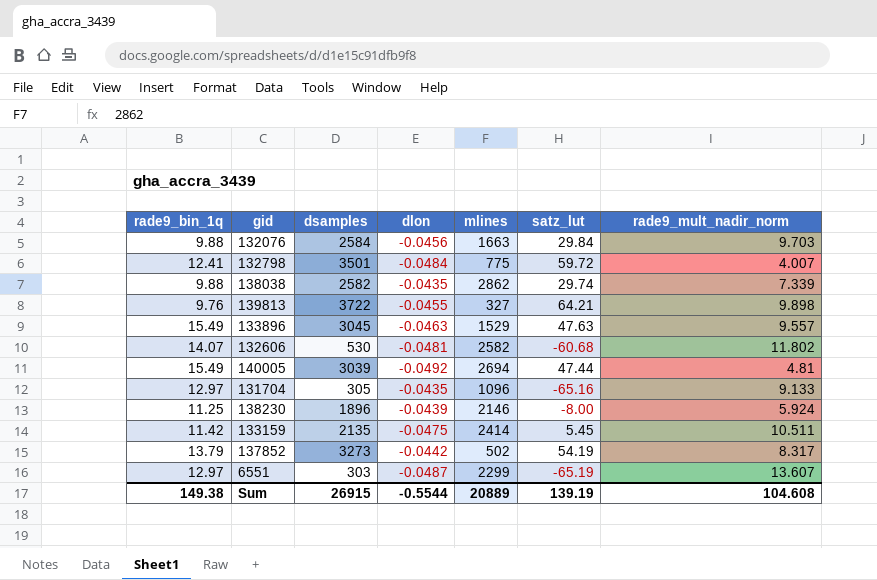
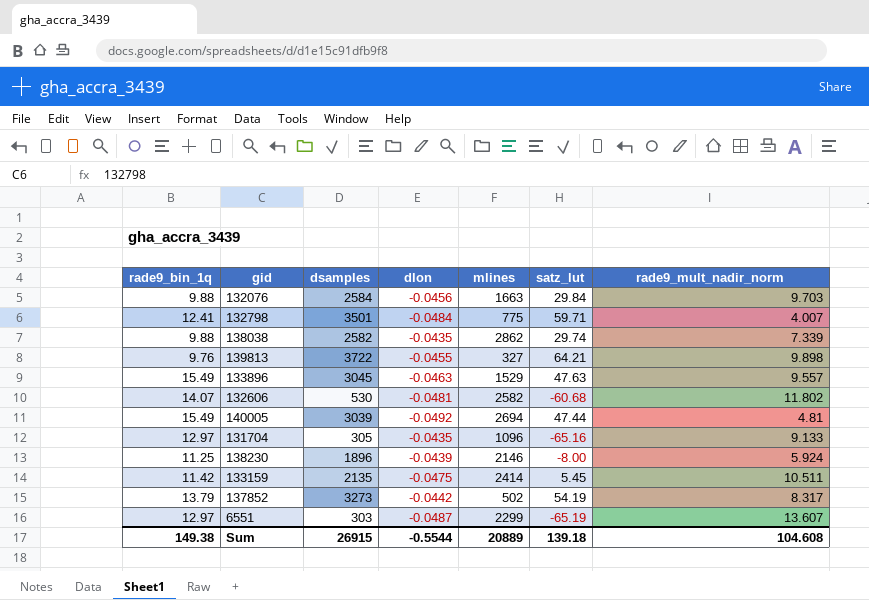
132798 | satz_lut: 59.72 -> 59.71
Sum | satz_lut: 139.19 -> 139.18

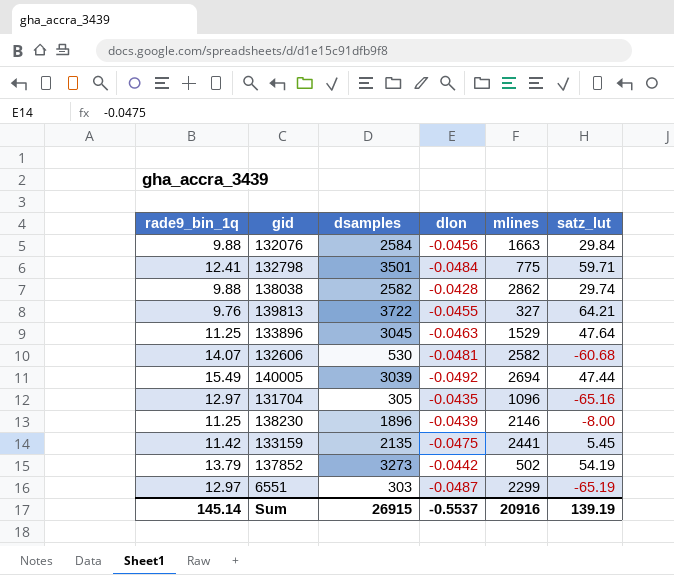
column rade9_mult_nadir_norm | position: 7 -> none
138038 | dlon: -0.0435 -> -0.0428
133896 | rade9_bin_1q: 15.49 -> 11.25
133896 | satz_lut: 47.63 -> 47.64
133159 | mlines: 2414 -> 2441
Sum | rade9_bin_1q: 149.38 -> 145.14
Sum | dlon: -0.5544 -> -0.5537
Sum | mlines: 20889 -> 20916
Sum | satz_lut: 139.18 -> 139.19

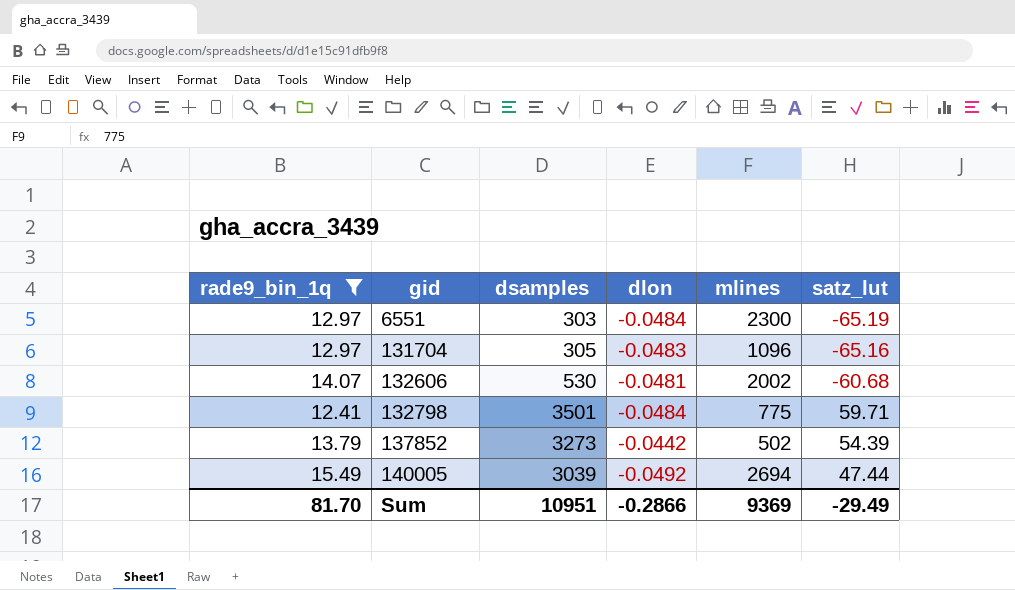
filter: none -> rade9_bin_1q >= 12.41
row order: none -> gid ascending
6551 | dlon: -0.0487 -> -0.0484
6551 | mlines: 2299 -> 2300
131704 | dlon: -0.0435 -> -0.0483
132606 | mlines: 2582 -> 2002
137852 | satz_lut: 54.19 -> 54.39
Sum | rade9_bin_1q: 145.14 -> 81.70
Sum | dsamples: 26915 -> 10951
Sum | dlon: -0.5537 -> -0.2866
Sum | mlines: 20916 -> 9369
Sum | satz_lut: 139.19 -> -29.49

